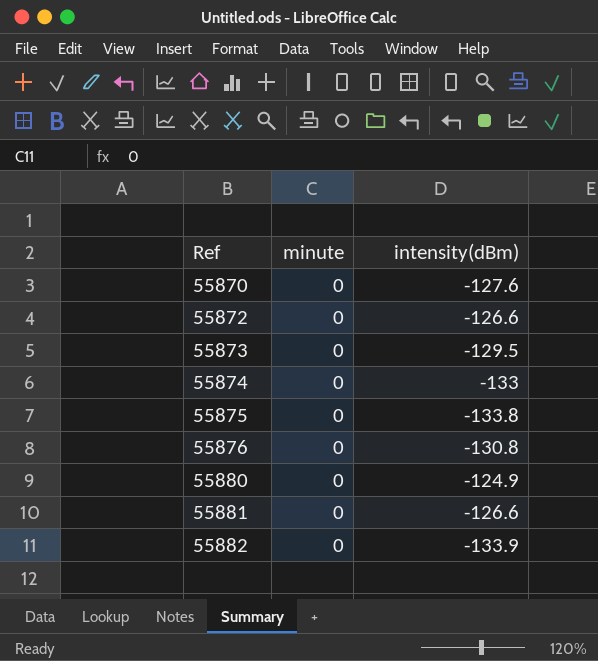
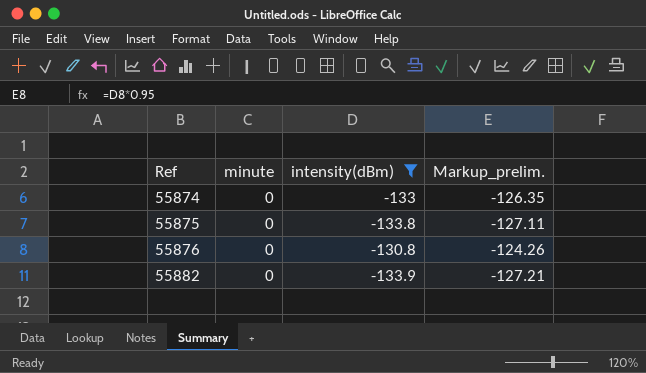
filter: none -> intensity(dBm) <= -130.8
column Markup_prelim. | formula: none -> [intensity(dBm)] * 0.95

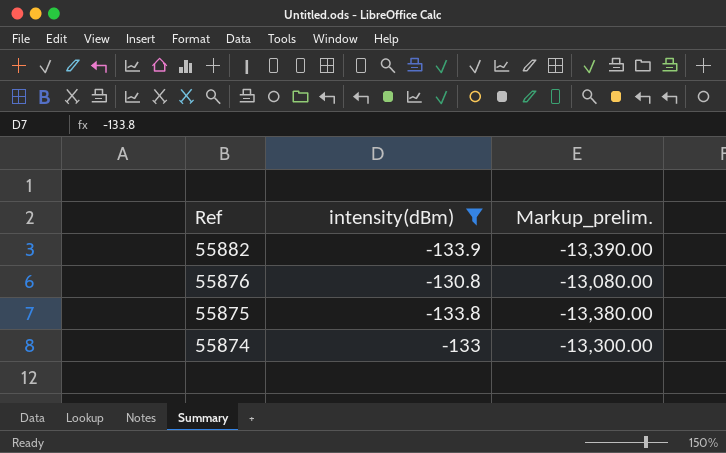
row order: Ref ascending -> Ref descending
column minute | position: 2 -> none
column Markup_prelim. | formula: [intensity(dBm)] * 0.95 -> [intensity(dBm)] * 100

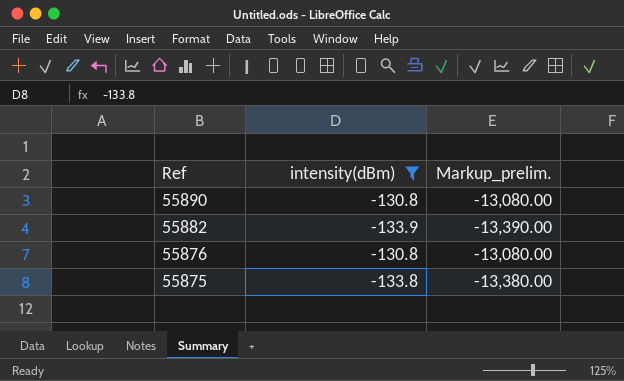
row 55874: -133 | -13,300.00 -> none
row 55890: none -> -130.8 | -13,080.00

